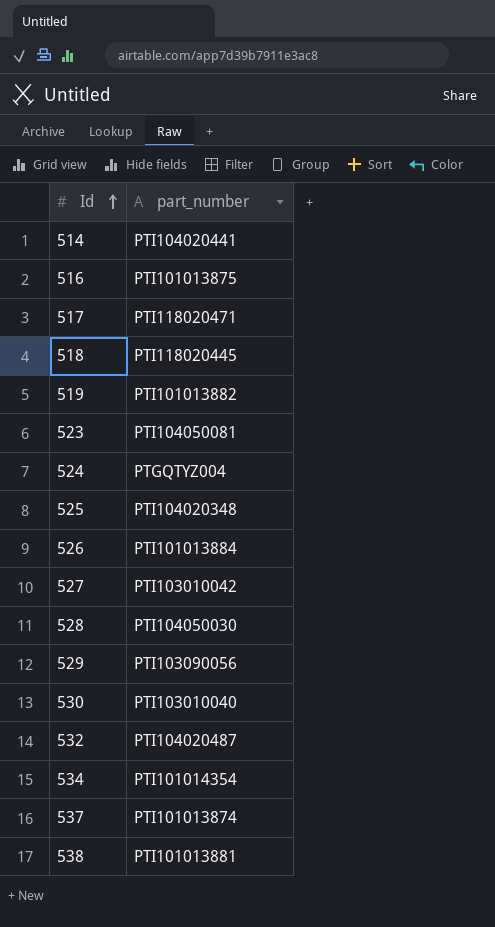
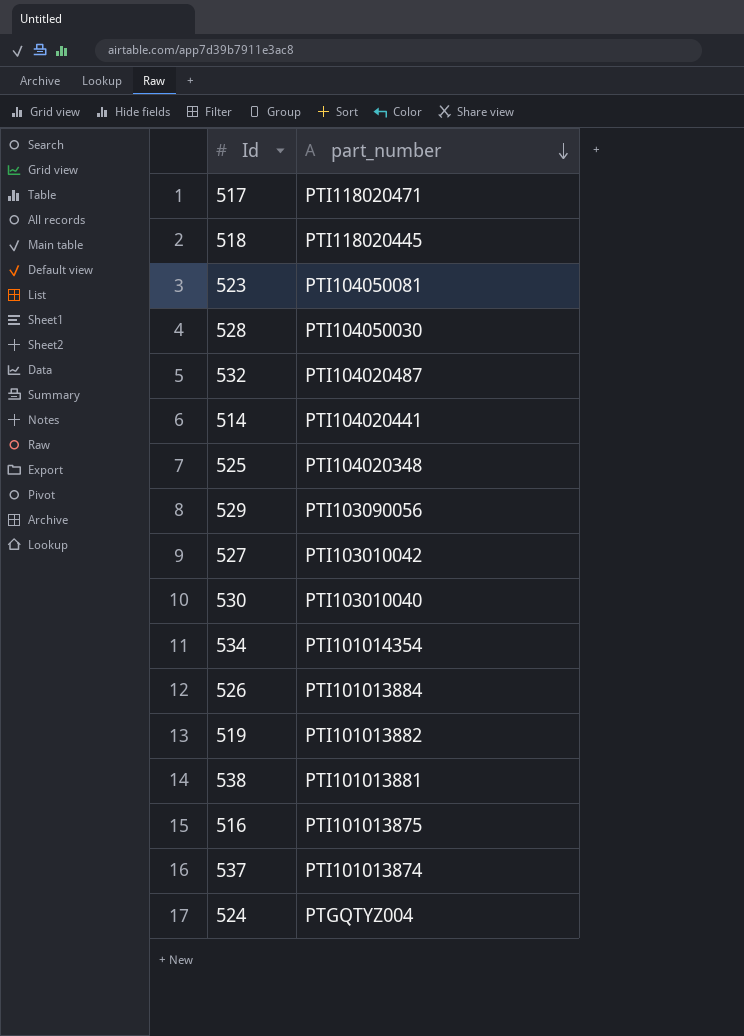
row order: Id ascending -> part_number descending

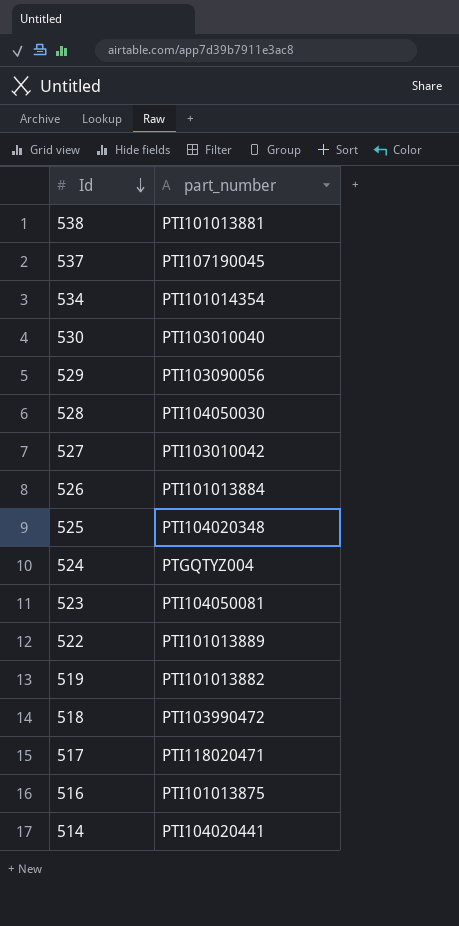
row order: part_number descending -> Id descending
row 532: PTI104020487 -> none
537 | part_number: PTI101013874 -> PTI107190045
row 522: none -> PTI101013889
518 | part_number: PTI118020445 -> PTI103990472

